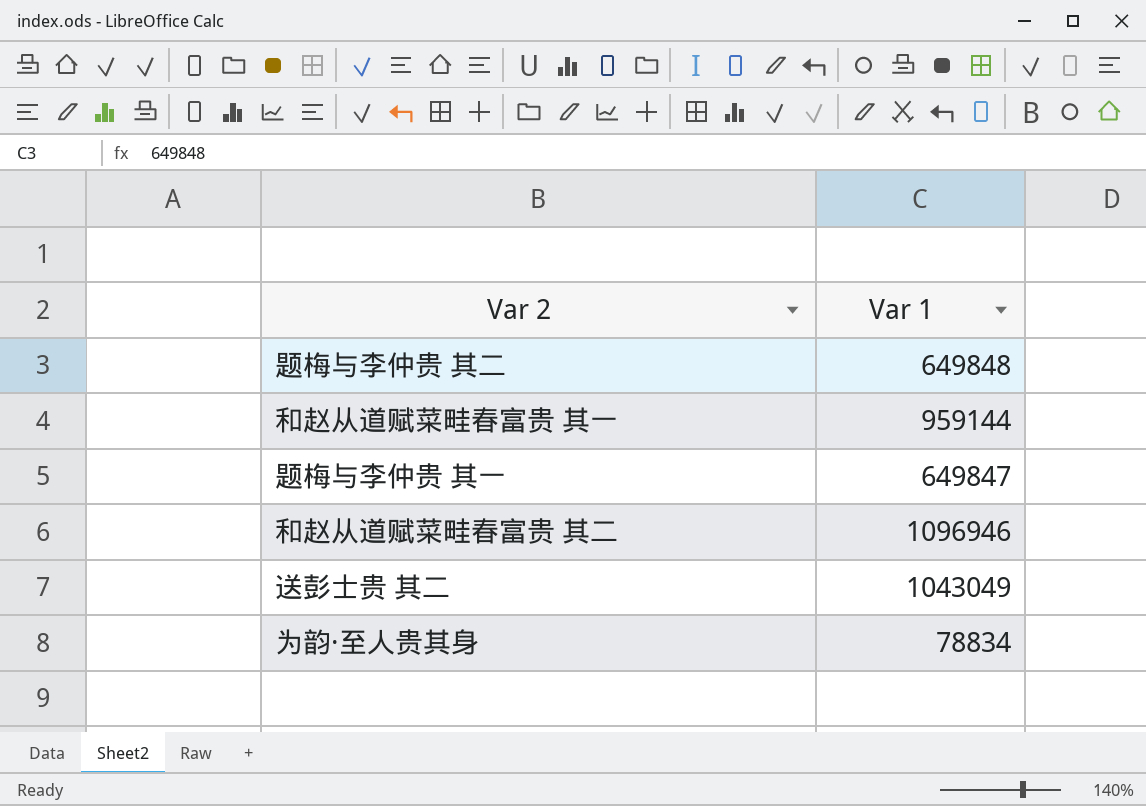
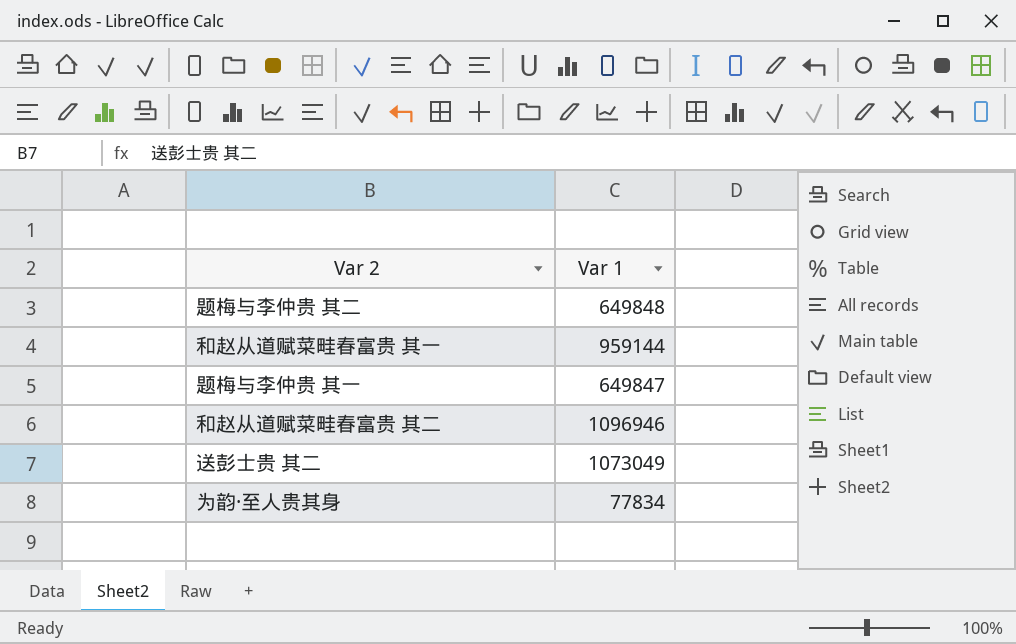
送彭士贵 其二 | Var 1: 1043049 -> 1073049
为韵·至人贵其身 | Var 1: 78834 -> 77834

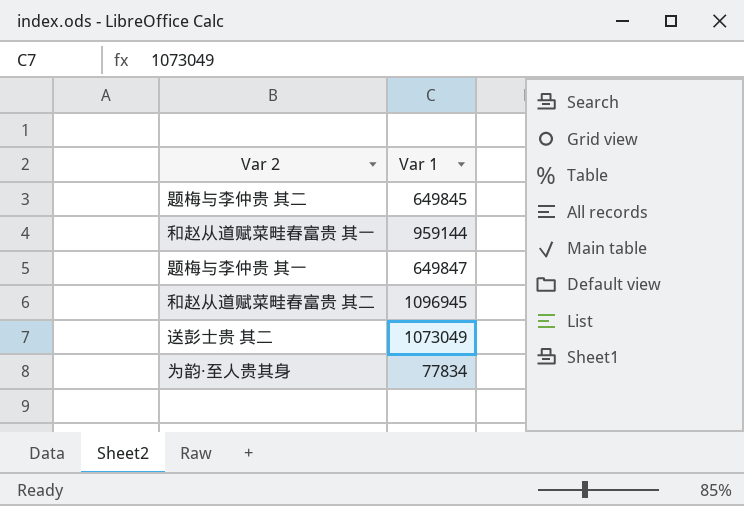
题梅与李仲贵 其二 | Var 1: 649848 -> 649845
和赵从道赋菜畦春富贵 其二 | Var 1: 1096946 -> 1096945

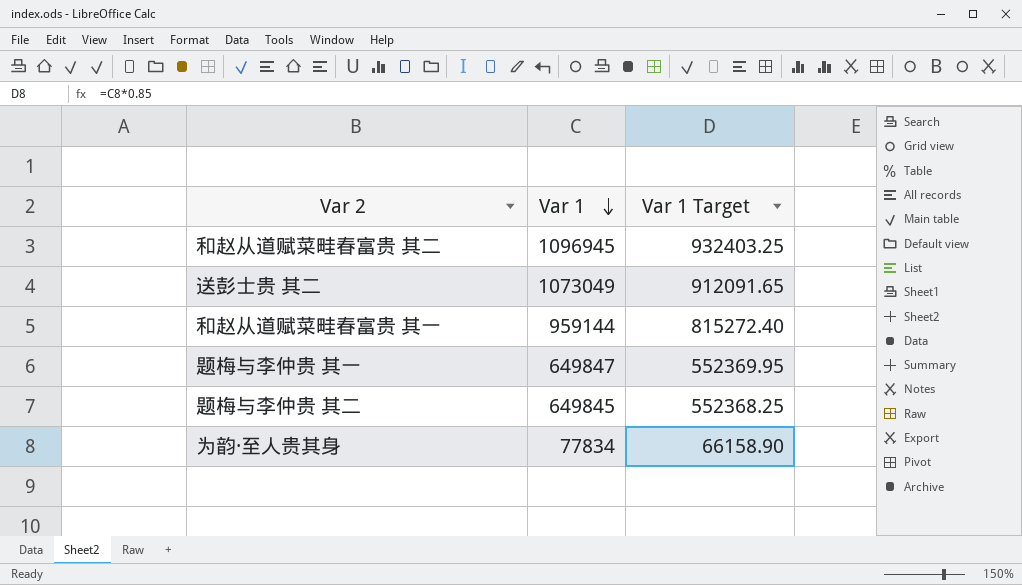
row order: none -> Var 1 descending
column Var 1 Target | formula: none -> [Var 1] * 0.85

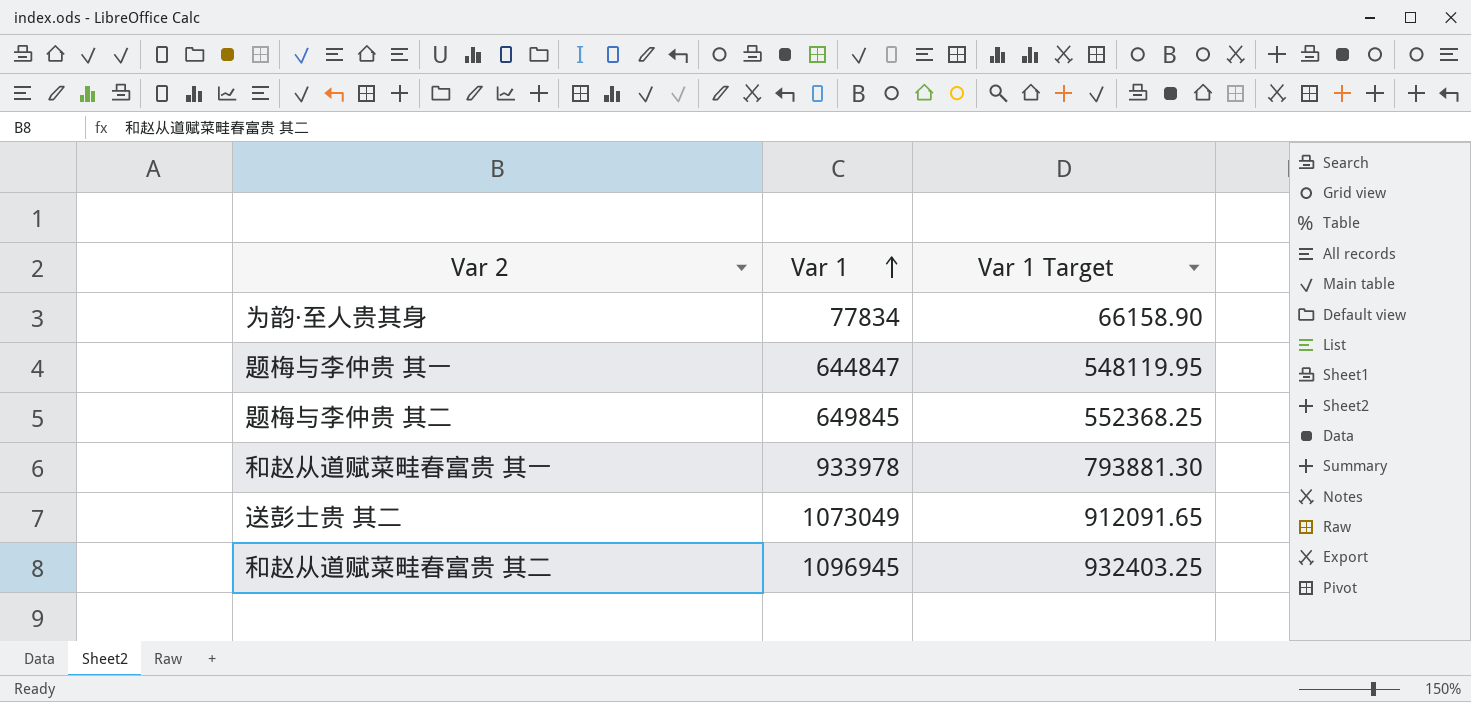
row order: Var 1 descending -> Var 1 ascending
题梅与李仲贵 其一 | Var 1: 649847 -> 644847
题梅与李仲贵 其一 | Var 1 Target: 552369.95 -> 548119.95
和赵从道赋菜畦春富贵 其一 | Var 1: 959144 -> 933978
和赵从道赋菜畦春富贵 其一 | Var 1 Target: 815272.40 -> 793881.30

